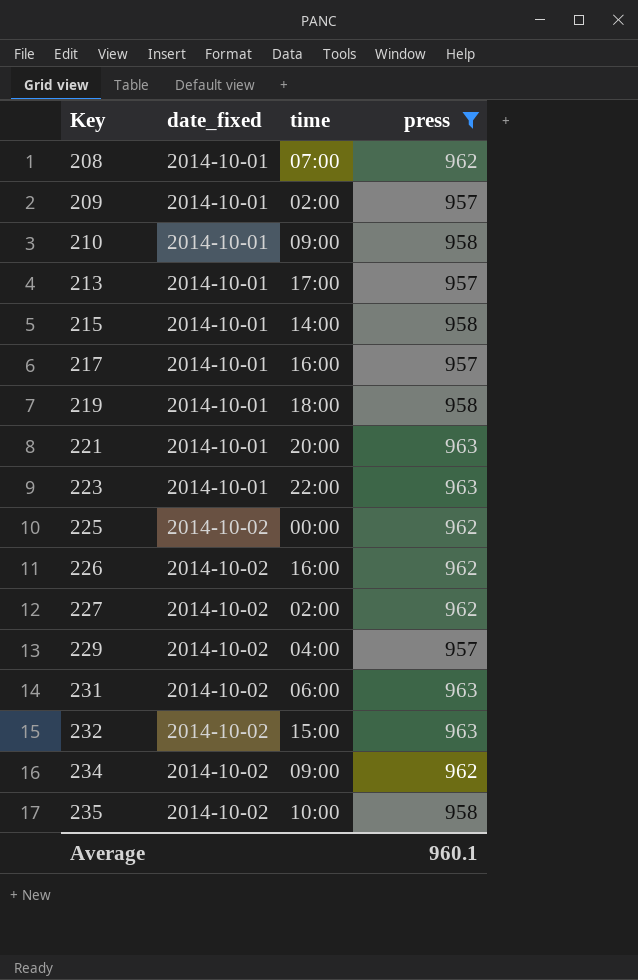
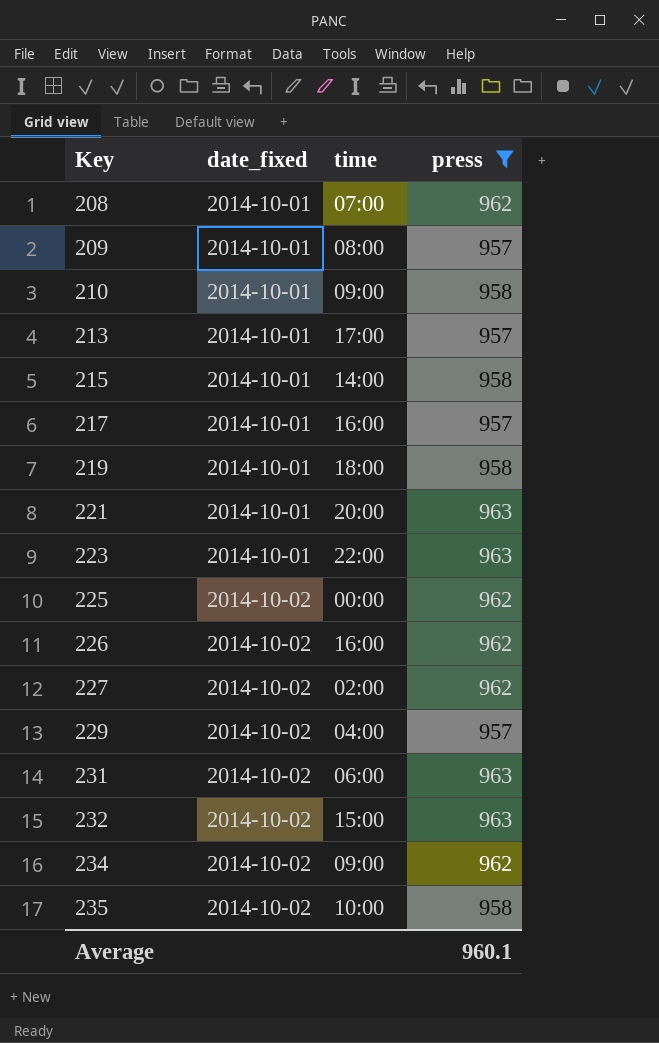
209 | time: 02:00 -> 08:00

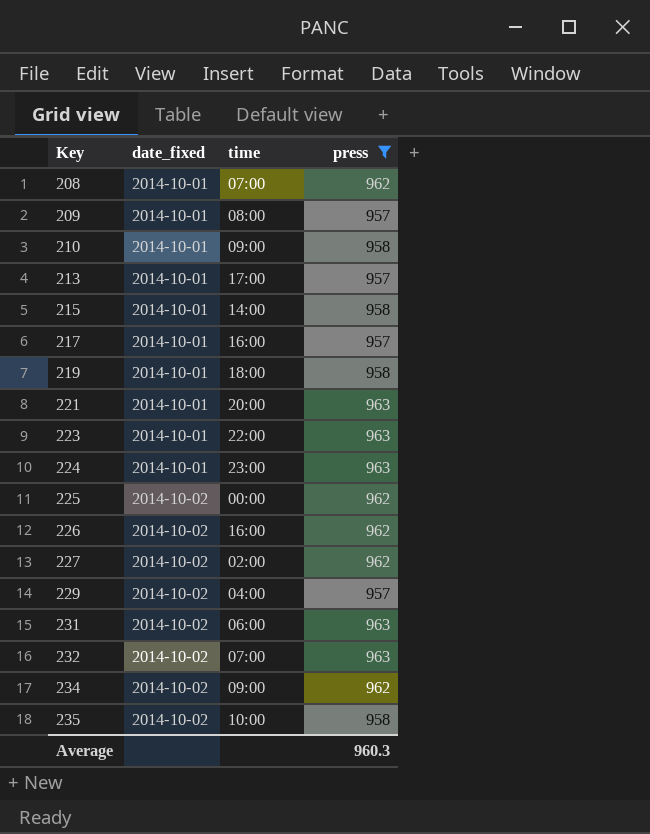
row 224: none -> 2014-10-01 | 23:00 | 963
232 | time: 15:00 -> 07:00
Average | press: 960.1 -> 960.3

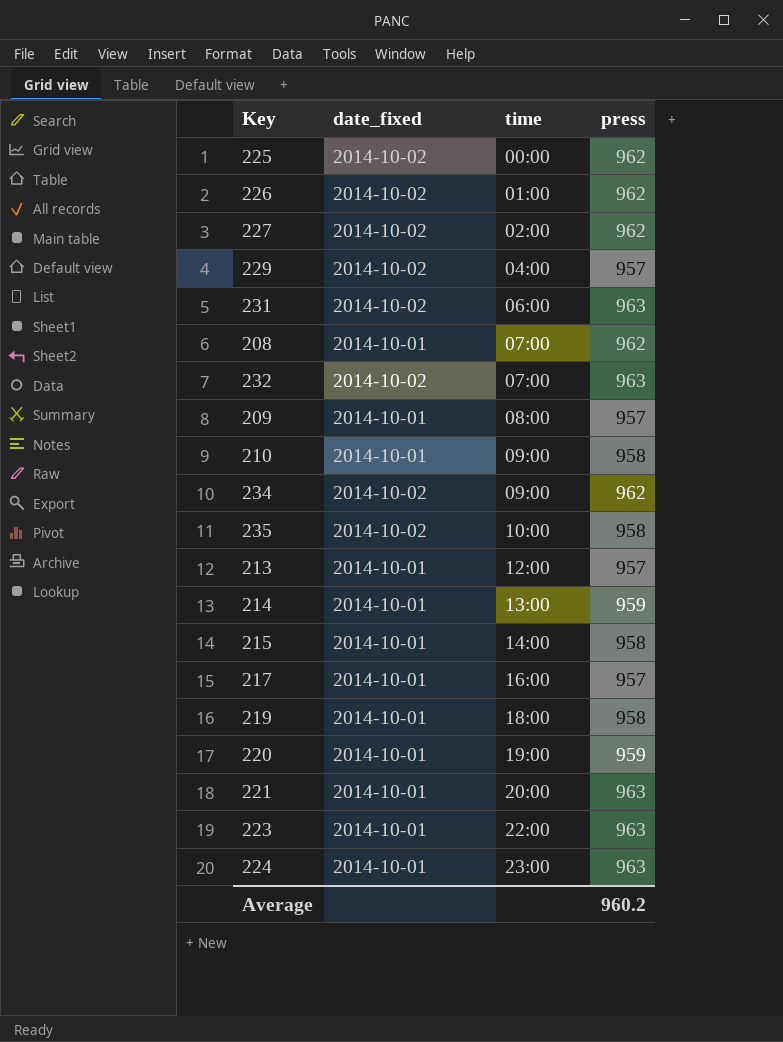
filter: press != 959 -> none
row order: Key ascending -> time ascending
226 | time: 16:00 -> 01:00
213 | time: 17:00 -> 12:00
Average | press: 960.3 -> 960.2

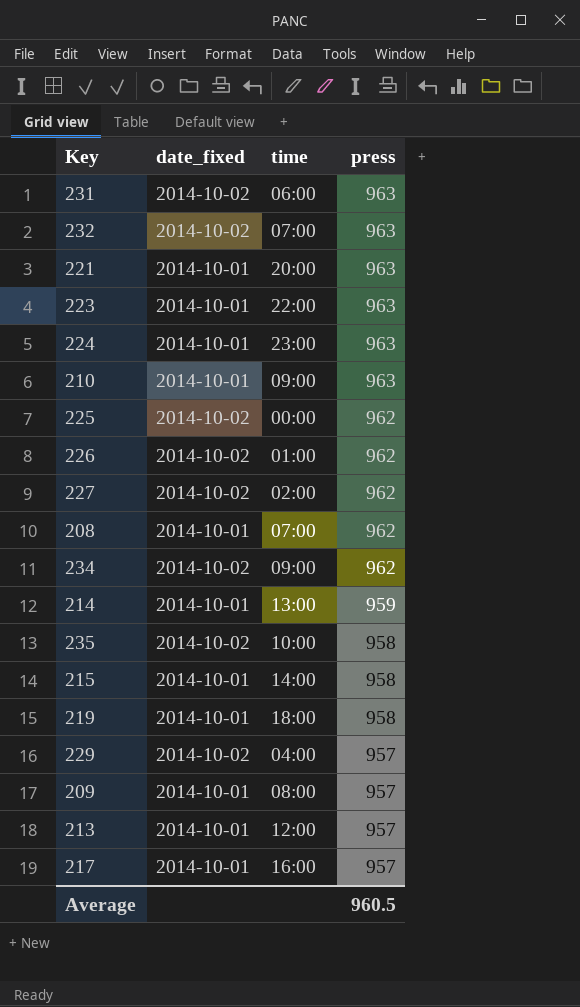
row order: time ascending -> press descending
row 220: 2014-10-01 | 19:00 | 959 -> none
210 | press: 958 -> 963
Average | press: 960.2 -> 960.5

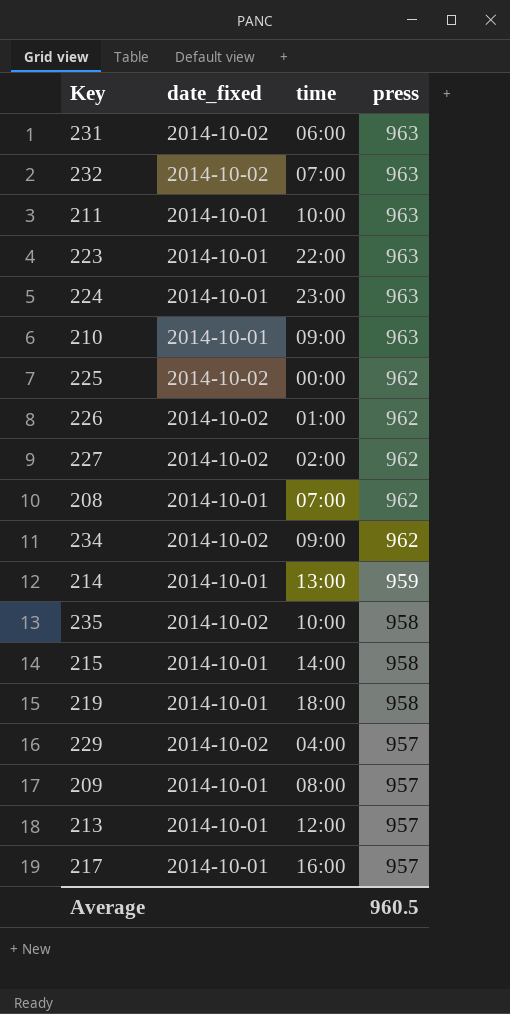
row 221: 2014-10-01 | 20:00 | 963 -> none
row 211: none -> 2014-10-01 | 10:00 | 963

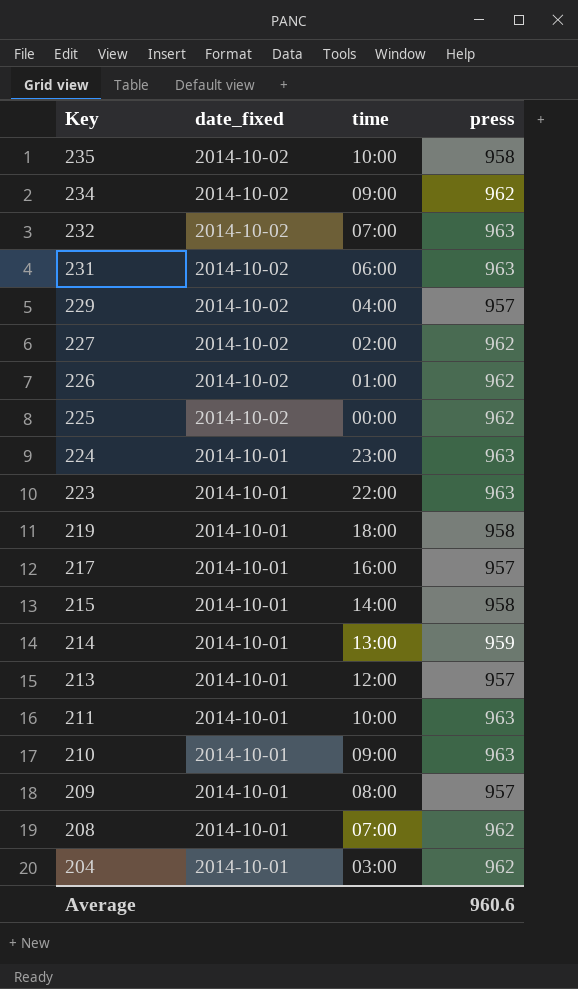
row order: press descending -> Key descending
row 204: none -> 2014-10-01 | 03:00 | 962
Average | press: 960.5 -> 960.6

